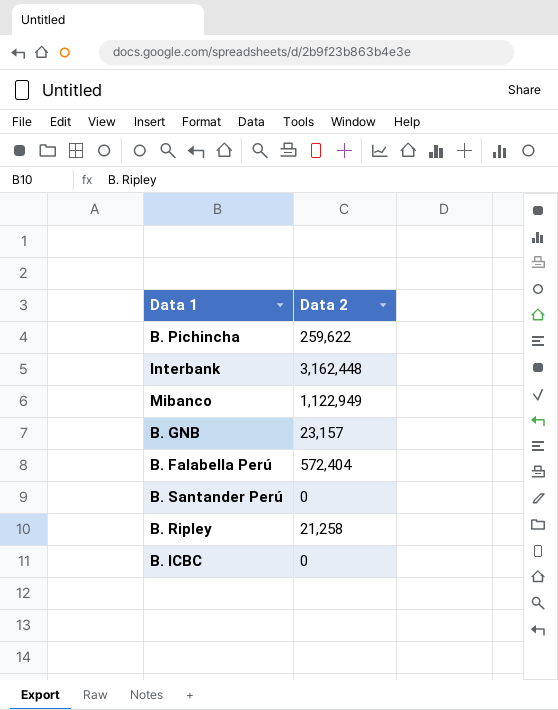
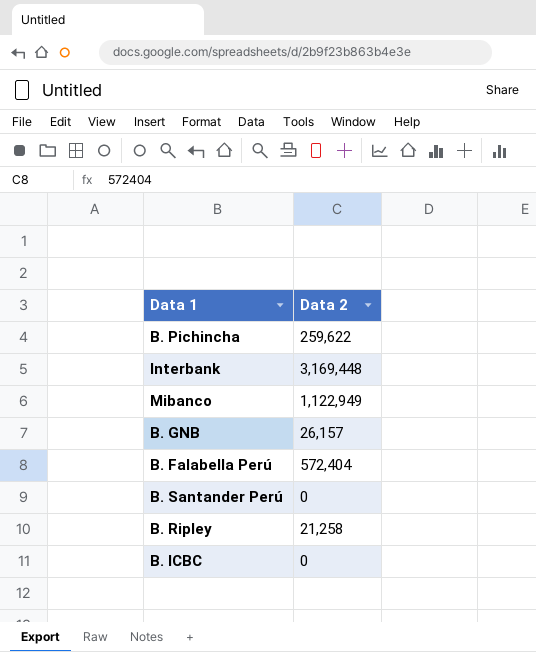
Interbank | Data 2: 3,162,448 -> 3,169,448
B. GNB | Data 2: 23,157 -> 26,157

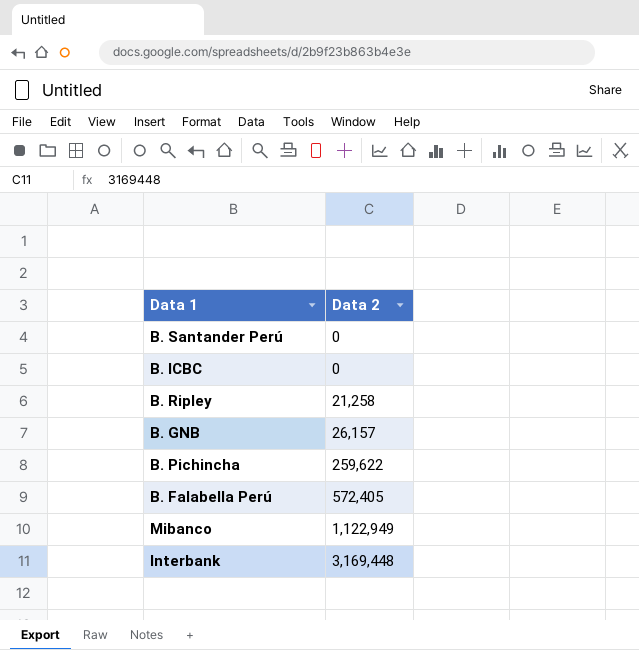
row order: none -> Data 2 ascending
B. Falabella Perú | Data 2: 572,404 -> 572,405

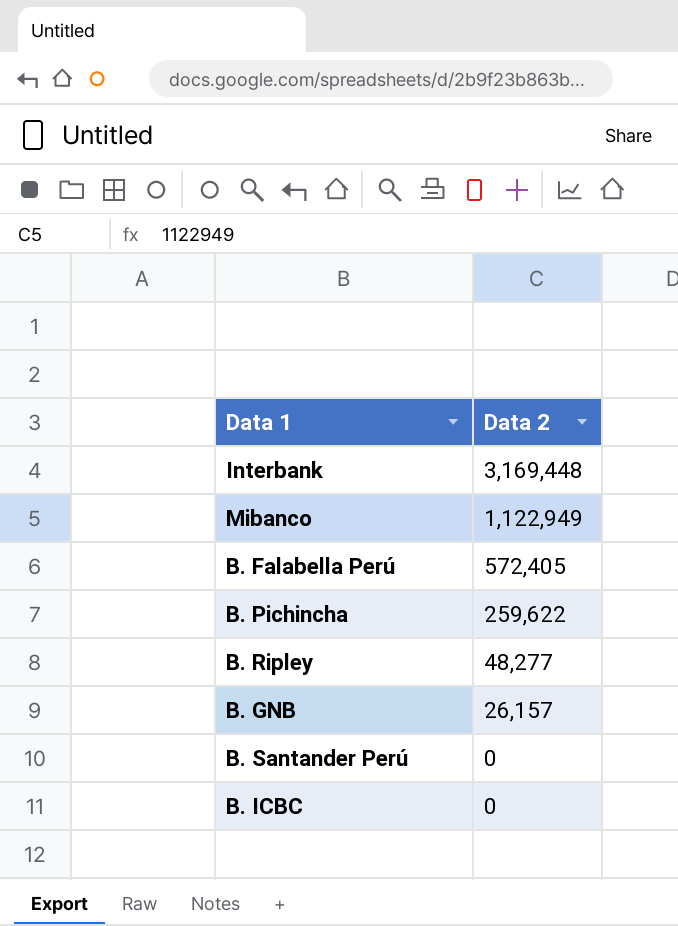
row order: Data 2 ascending -> Data 2 descending
B. Ripley | Data 2: 21,258 -> 48,277

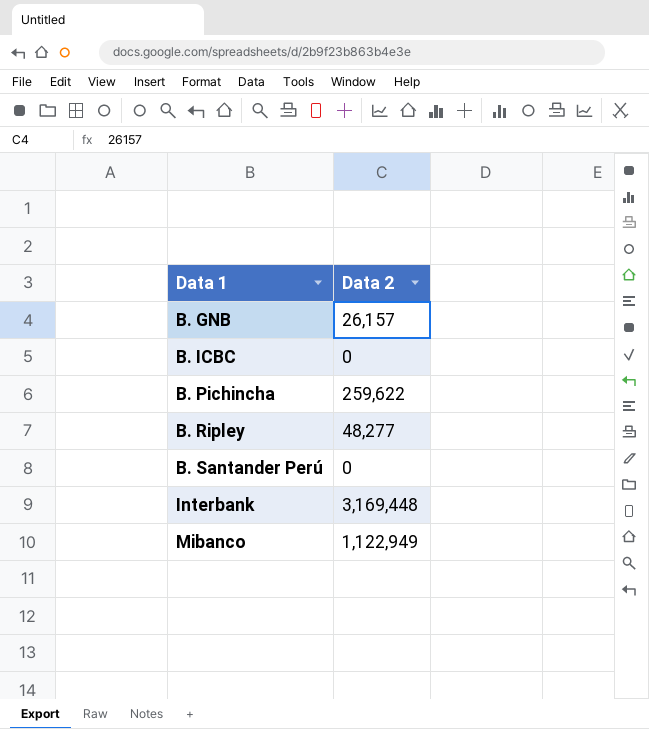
row order: Data 2 descending -> Data 1 ascending
row B. Falabella Perú: 572,405 -> none

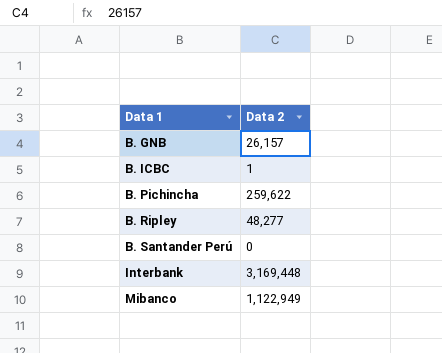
B. ICBC | Data 2: 0 -> 1

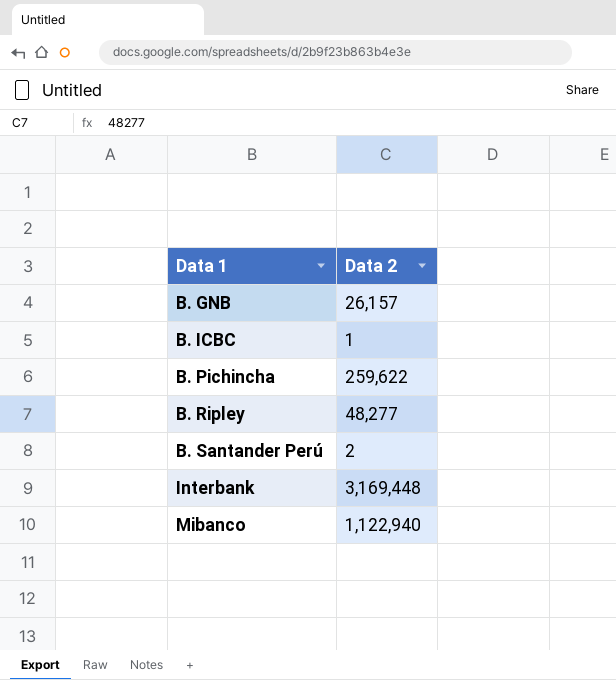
B. Santander Perú | Data 2: 0 -> 2
Mibanco | Data 2: 1,122,949 -> 1,122,940

